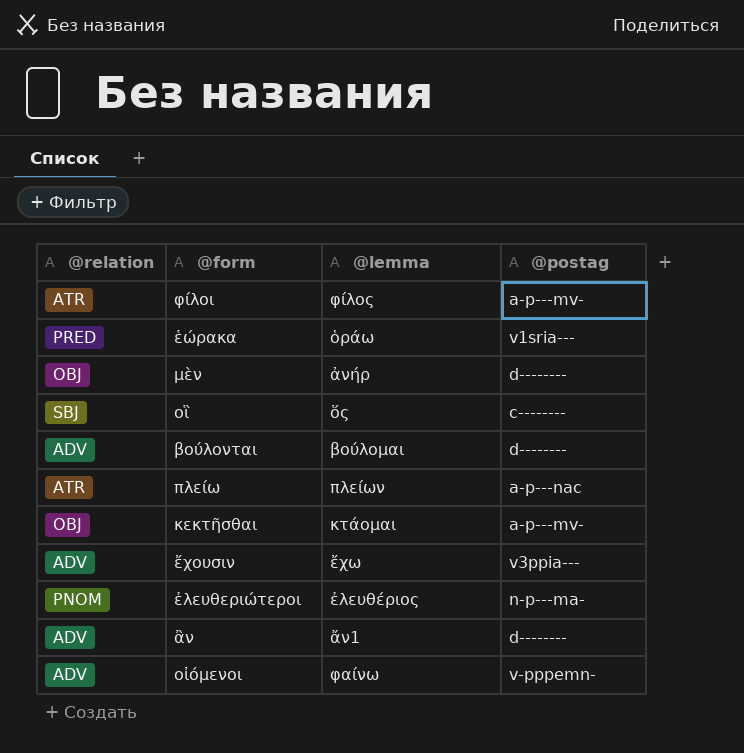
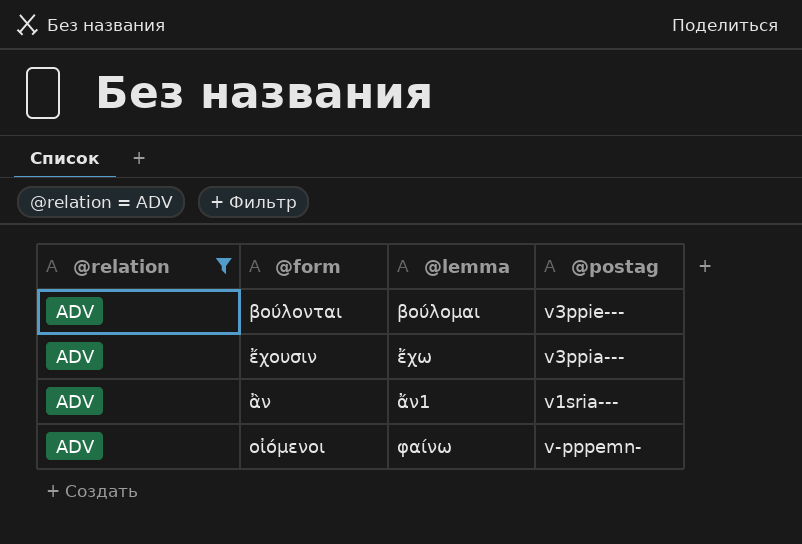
filter: none -> @relation = ADV
βούλονται | @postag: d-------- -> v3ppie---
ἂν | @postag: d-------- -> v1sria---

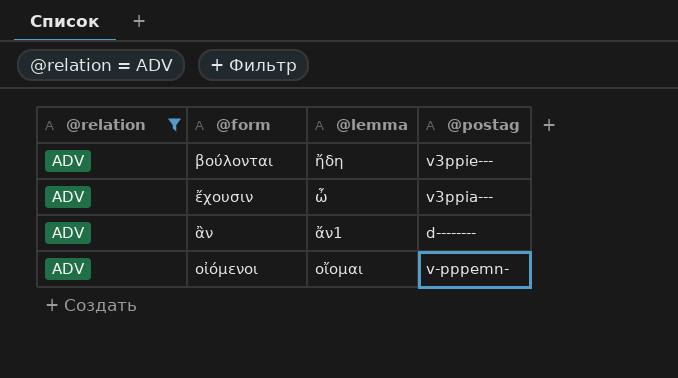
βούλονται | @lemma: βούλομαι -> ἤδη
ἔχουσιν | @lemma: ἔχω -> ὦ
ἂν | @postag: v1sria--- -> d--------
οἰόμενοι | @lemma: φαίνω -> οἴομαι

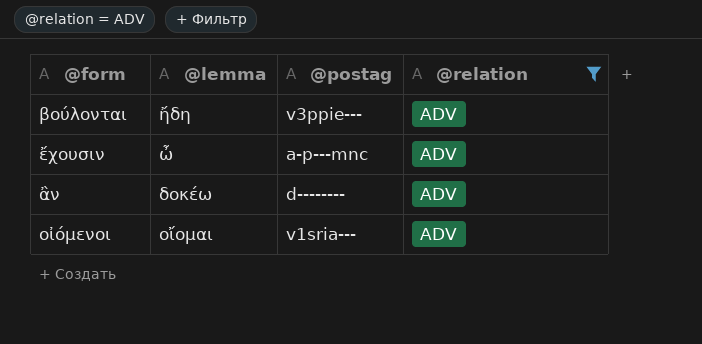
column @relation | position: 1 -> 4
ἔχουσιν | @postag: v3ppia--- -> a-p---mnc
ἂν | @lemma: ἄν1 -> δοκέω
οἰόμενοι | @postag: v-pppemn- -> v1sria---

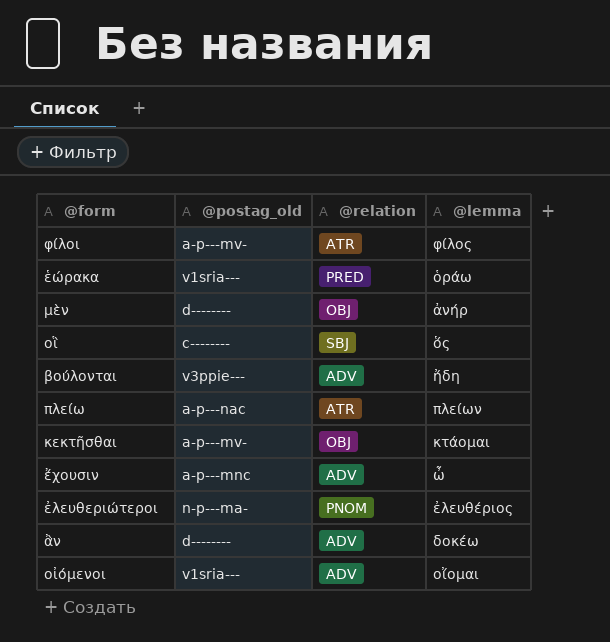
filter: @relation = ADV -> none
column name: @postag -> @postag_old
column @lemma | position: 2 -> 4

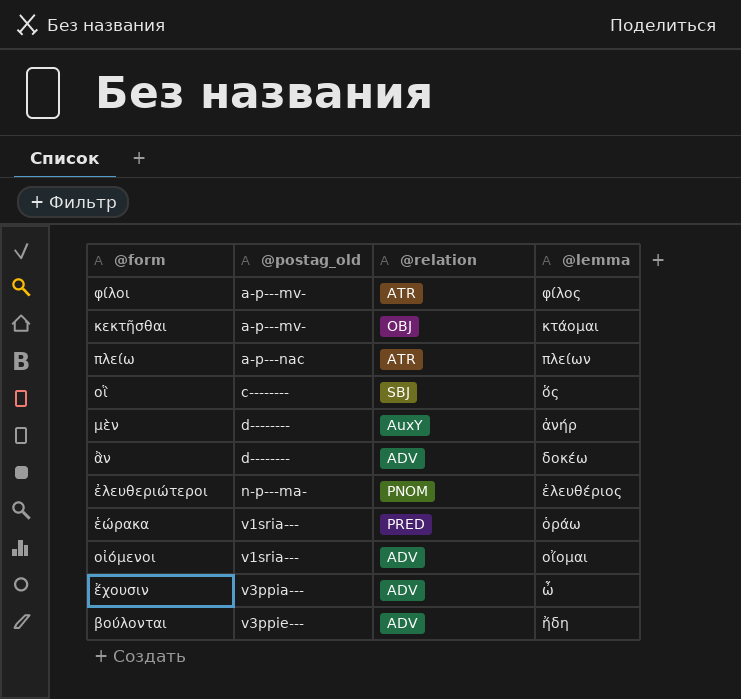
row order: none -> @postag_old ascending
μὲν | @relation: OBJ -> AuxY
ἔχουσιν | @postag_old: a-p---mnc -> v3ppia---

